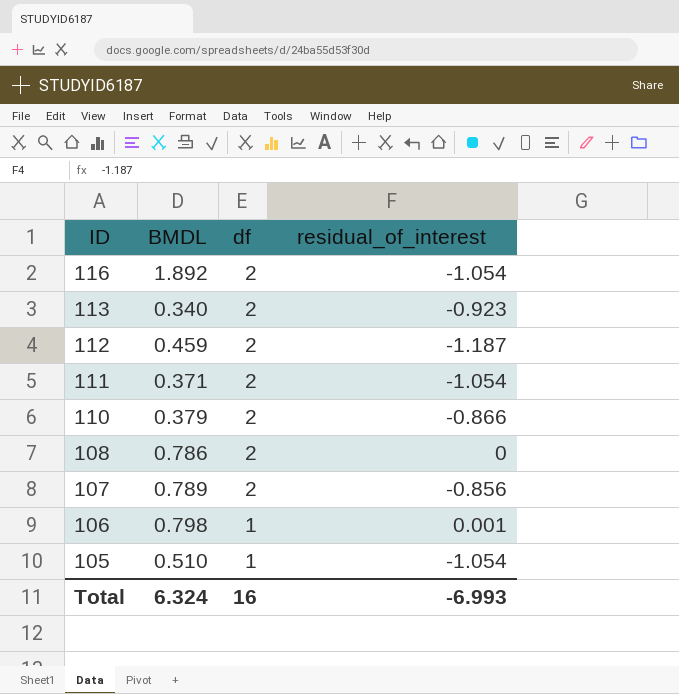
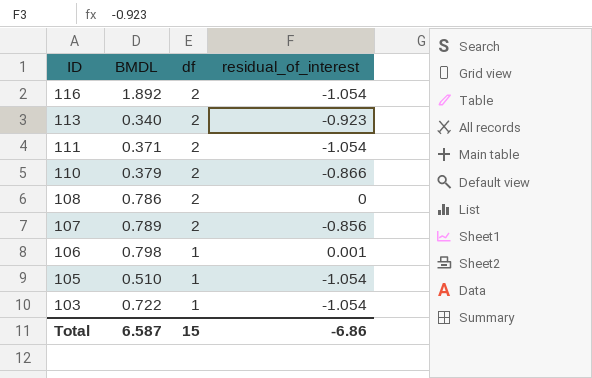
row 112: 0.459 | 2 | -1.187 -> none
row 103: none -> 0.722 | 1 | -1.054
Total | BMDL: 6.324 -> 6.587
Total | df: 16 -> 15
Total | residual_of_interest: -6.993 -> -6.86

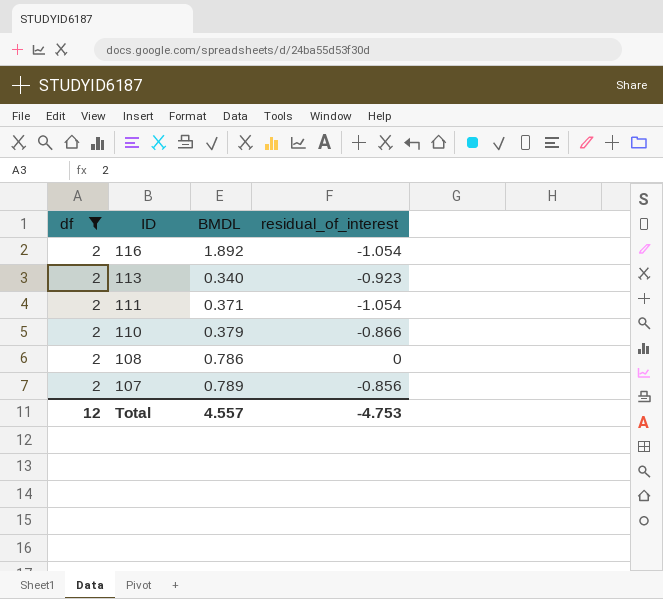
filter: none -> df = 2
column df | position: 3 -> 1
Total | df: 15 -> 12
Total | BMDL: 6.587 -> 4.557
Total | residual_of_interest: -6.86 -> -4.753

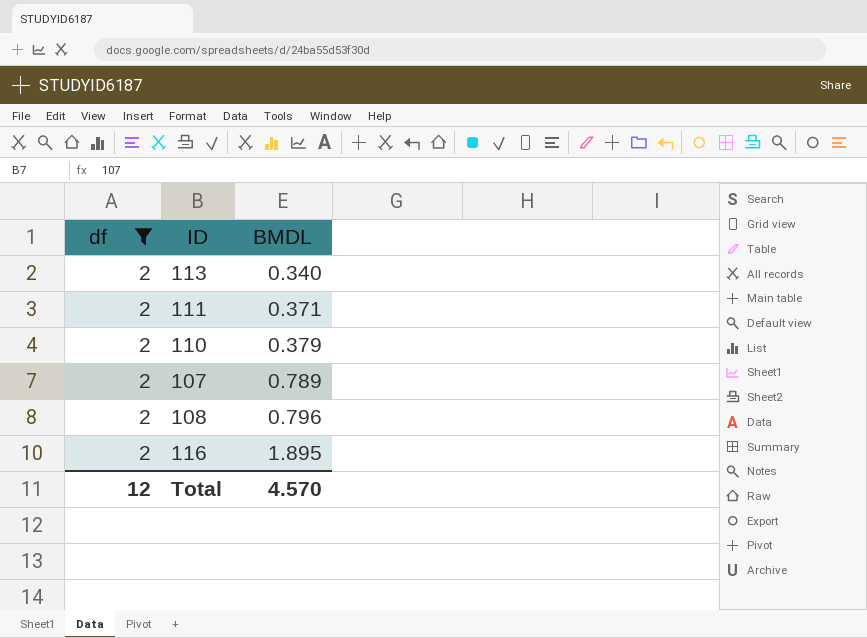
row order: ID descending -> BMDL ascending
column residual_of_interest | position: 4 -> none
108 | BMDL: 0.786 -> 0.796
116 | BMDL: 1.892 -> 1.895
Total | BMDL: 4.557 -> 4.570

